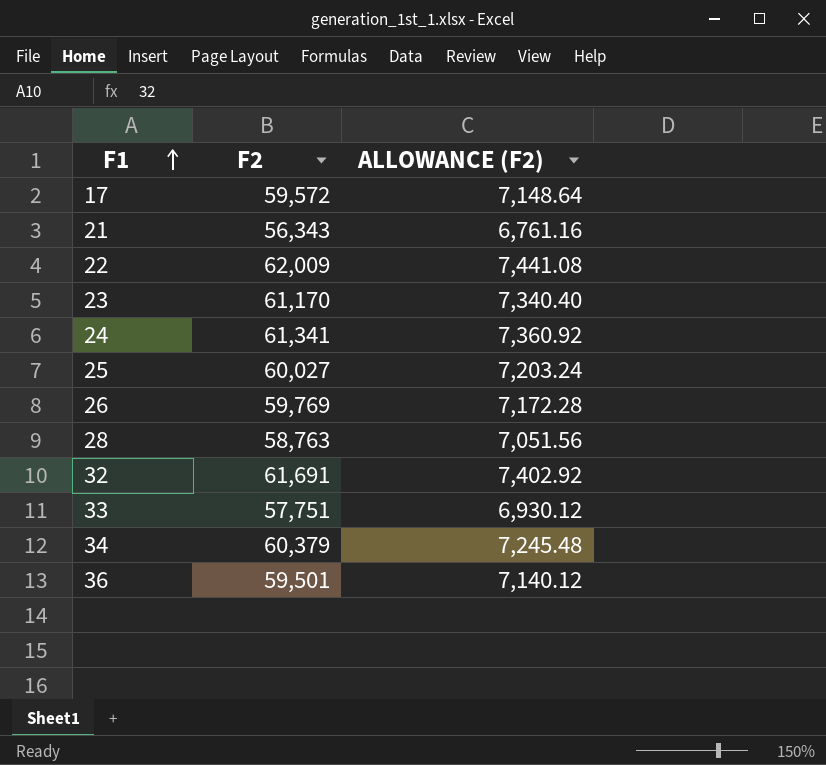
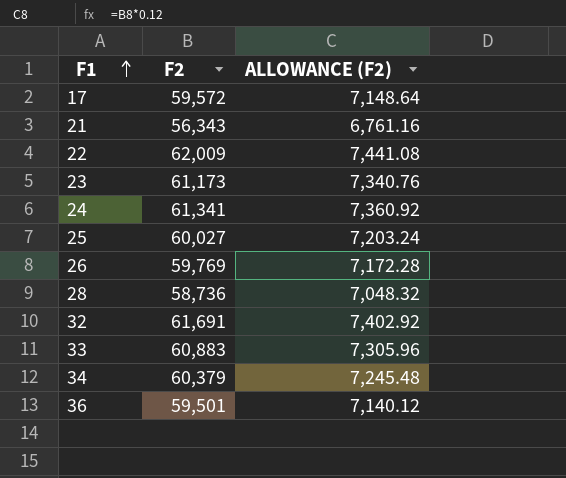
23 | F2: 61,170 -> 61,173
23 | ALLOWANCE (F2): 7,340.40 -> 7,340.76
28 | F2: 58,763 -> 58,736
28 | ALLOWANCE (F2): 7,051.56 -> 7,048.32
33 | F2: 57,751 -> 60,883
33 | ALLOWANCE (F2): 6,930.12 -> 7,305.96

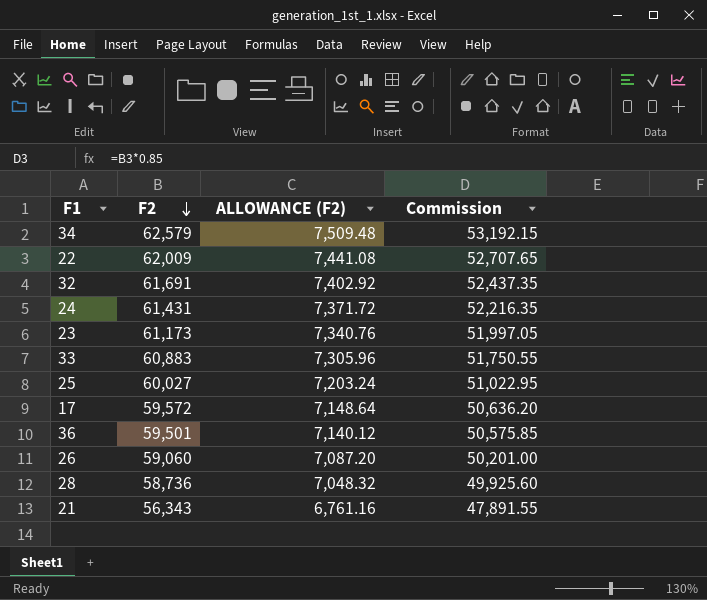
row order: F1 ascending -> F2 descending
column Commission | formula: none -> [F2] * 0.85
34 | F2: 60,379 -> 62,579
34 | ALLOWANCE (F2): 7,245.48 -> 7,509.48
24 | F2: 61,341 -> 61,431
24 | ALLOWANCE (F2): 7,360.92 -> 7,371.72
26 | F2: 59,769 -> 59,060
26 | ALLOWANCE (F2): 7,172.28 -> 7,087.20

